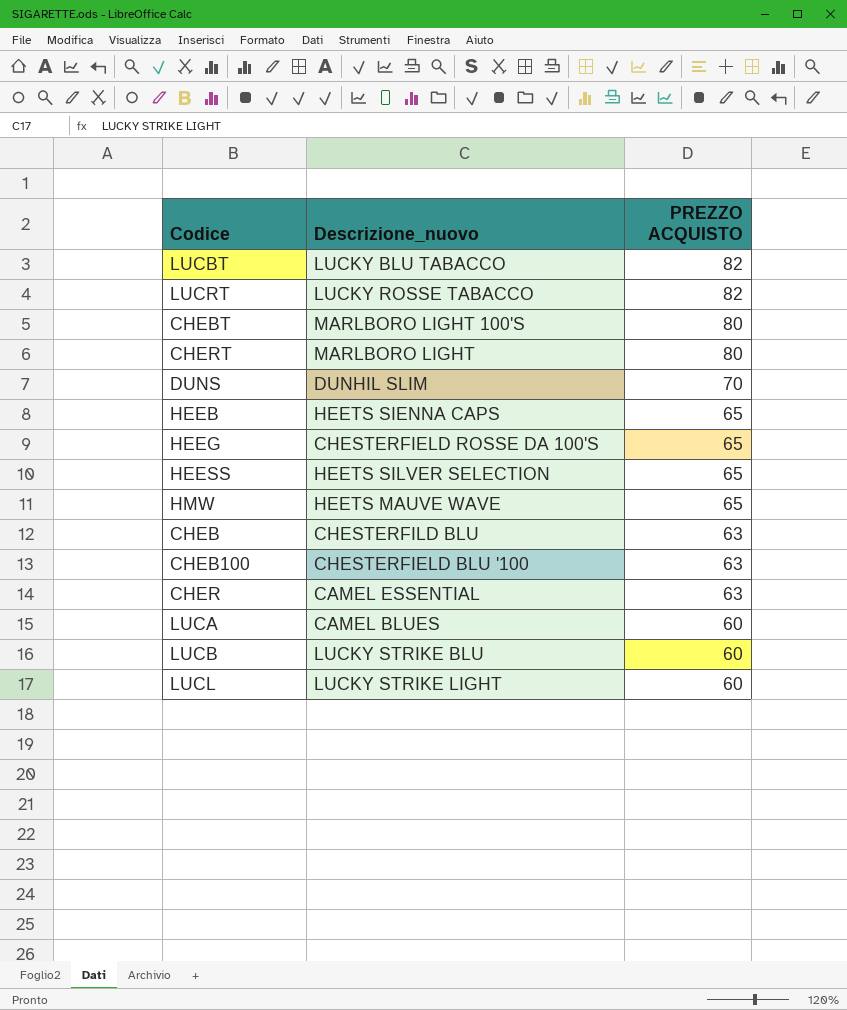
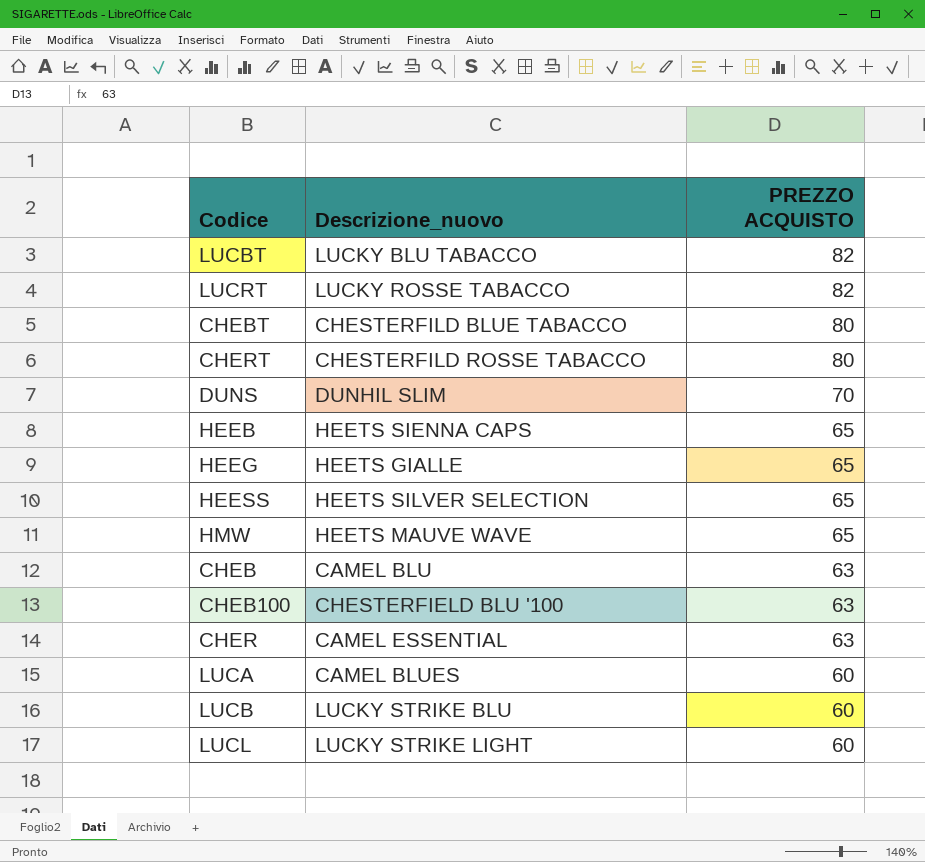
CHEBT | Descrizione_nuovo: MARLBORO LIGHT 100'S -> CHESTERFILD BLUE TABACCO
CHERT | Descrizione_nuovo: MARLBORO LIGHT -> CHESTERFILD ROSSE TABACCO
HEEG | Descrizione_nuovo: CHESTERFIELD ROSSE DA 100'S -> HEETS GIALLE
CHEB | Descrizione_nuovo: CHESTERFILD BLU -> CAMEL BLU

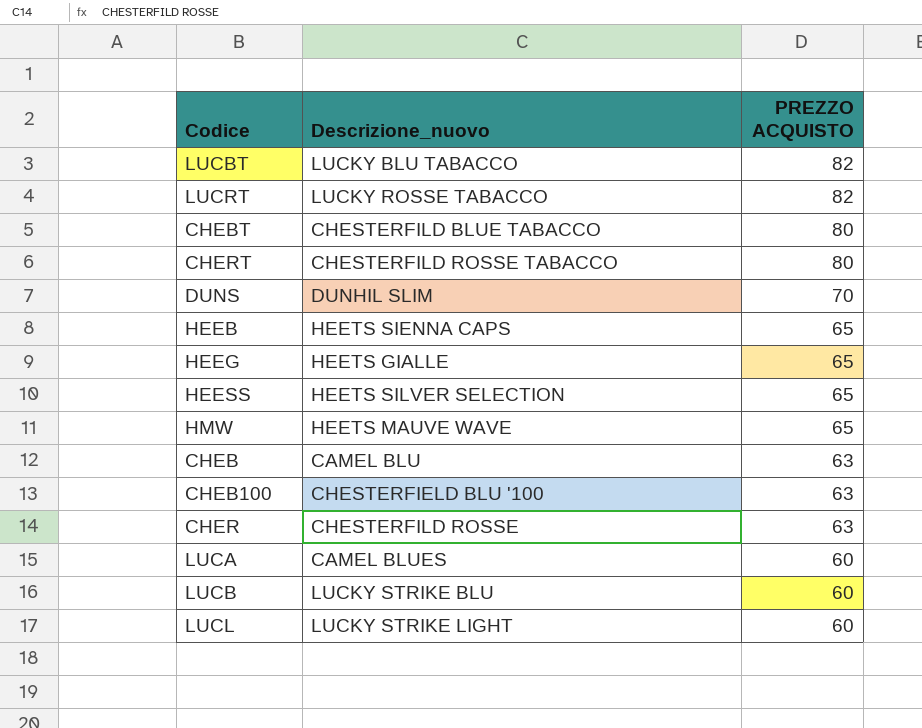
CHER | Descrizione_nuovo: CAMEL ESSENTIAL -> CHESTERFILD ROSSE

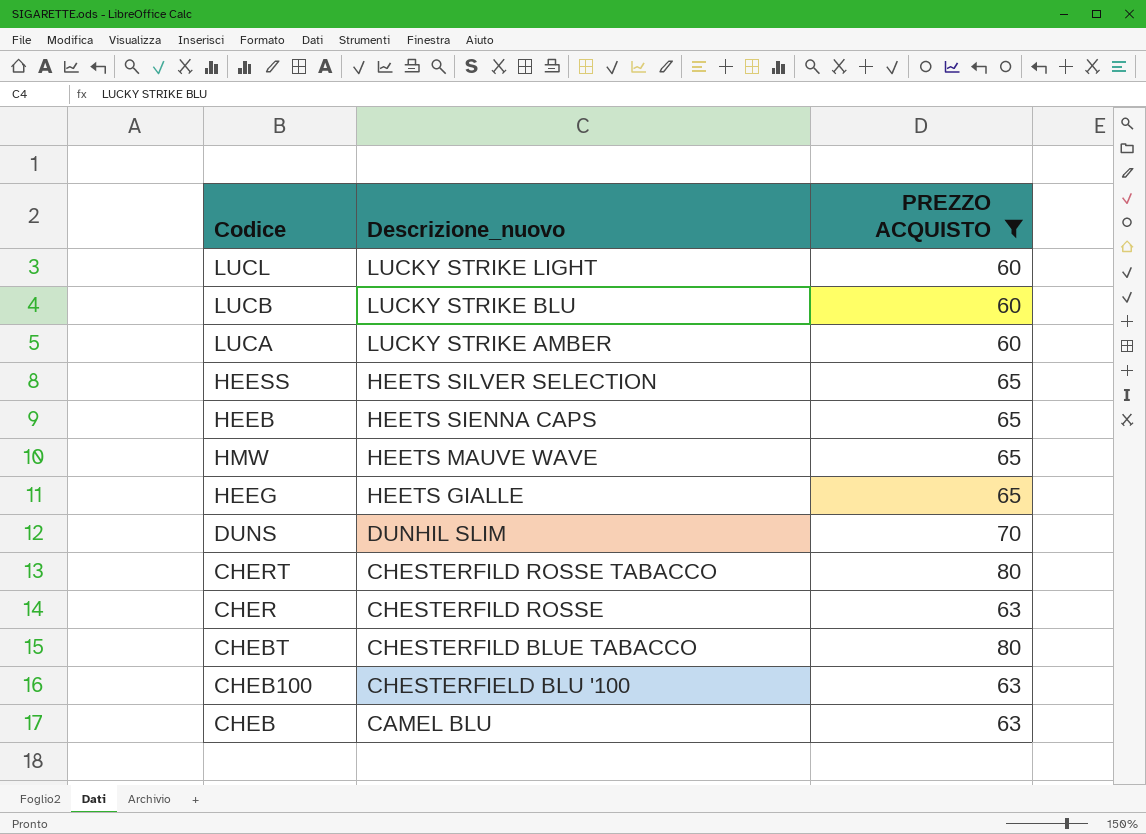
filter: none -> PREZZO ACQUISTO != 82
row order: PREZZO ACQUISTO descending -> Descrizione_nuovo descending
LUCA | Descrizione_nuovo: CAMEL BLUES -> LUCKY STRIKE AMBER

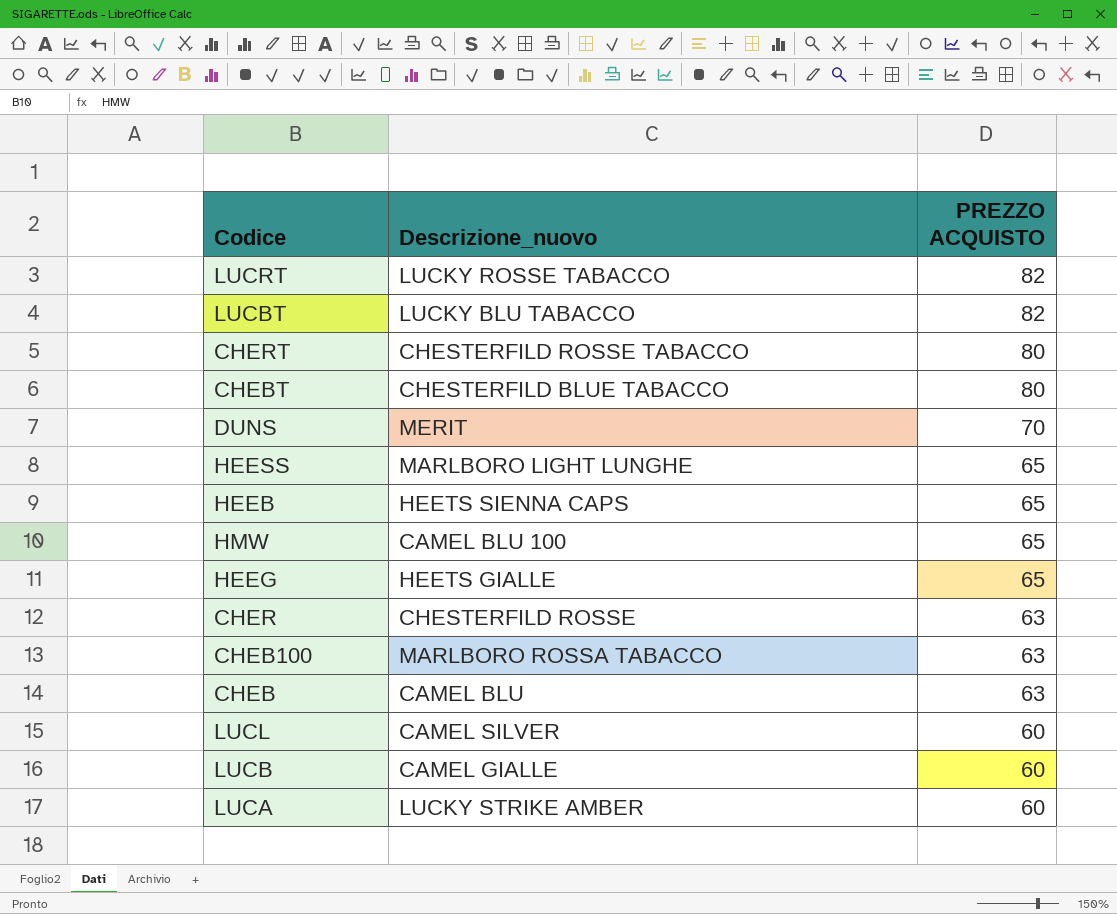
filter: PREZZO ACQUISTO != 82 -> none
row order: Descrizione_nuovo descending -> PREZZO ACQUISTO descending
DUNS | Descrizione_nuovo: DUNHIL SLIM -> MERIT
HEESS | Descrizione_nuovo: HEETS SILVER SELECTION -> MARLBORO LIGHT LUNGHE
HMW | Descrizione_nuovo: HEETS MAUVE WAVE -> CAMEL BLU 100
CHEB100 | Descrizione_nuovo: CHESTERFIELD BLU '100 -> MARLBORO ROSSA TABACCO
LUCL | Descrizione_nuovo: LUCKY STRIKE LIGHT -> CAMEL SILVER
LUCB | Descrizione_nuovo: LUCKY STRIKE BLU -> CAMEL GIALLE

